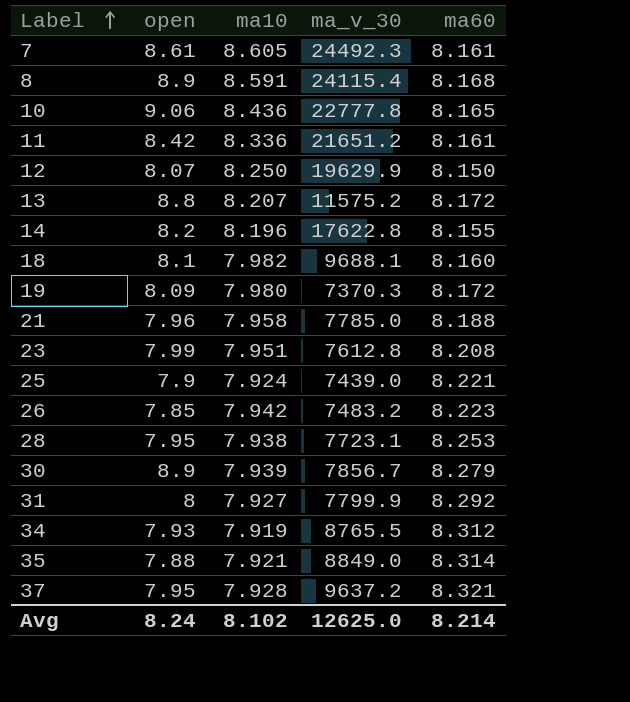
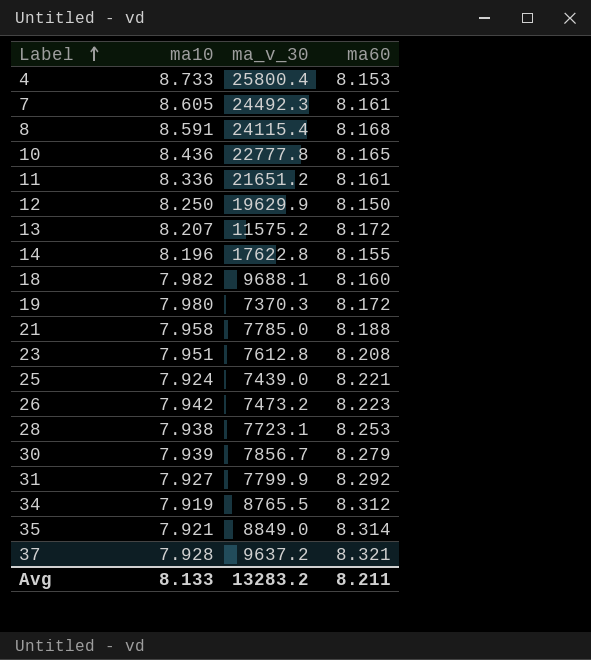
column open | position: 2 -> none
row 4: none -> 8.733 | 25800.4 | 8.153
26 | ma_v_30: 7483.2 -> 7473.2
Avg | ma10: 8.102 -> 8.133
Avg | ma_v_30: 12625.0 -> 13283.2
Avg | ma60: 8.214 -> 8.211

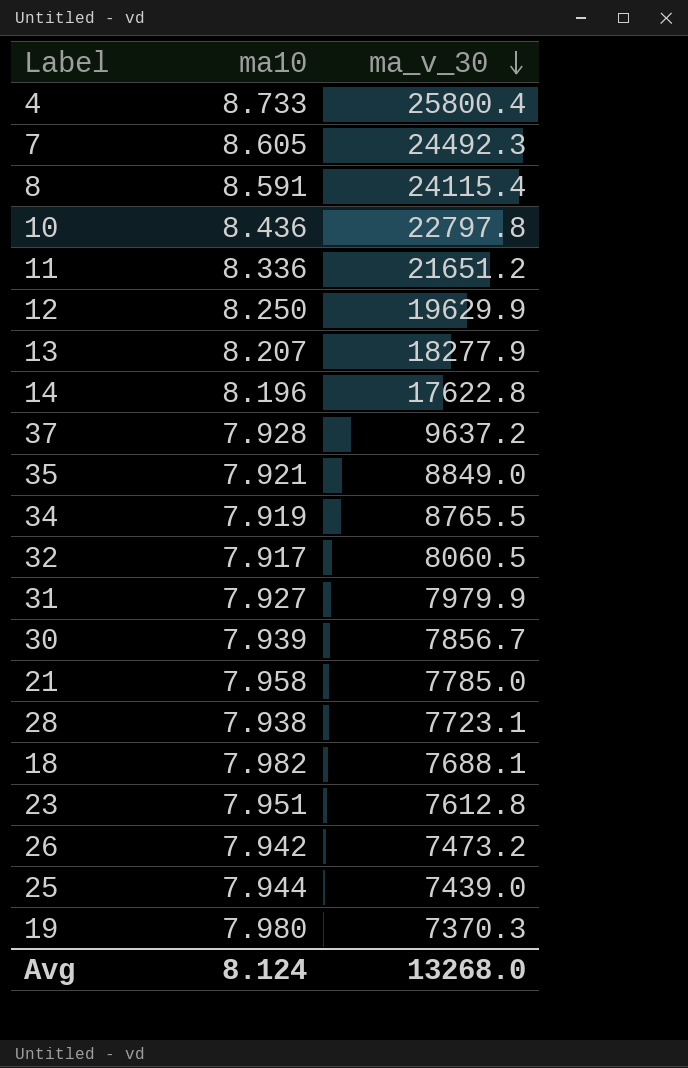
row order: Label ascending -> ma_v_30 descending
column ma60 | position: 4 -> none
10 | ma_v_30: 22777.8 -> 22797.8
13 | ma_v_30: 11575.2 -> 18277.9
row 32: none -> 7.917 | 8060.5
31 | ma_v_30: 7799.9 -> 7979.9
18 | ma_v_30: 9688.1 -> 7688.1
25 | ma10: 7.924 -> 7.944
Avg | ma10: 8.133 -> 8.124
Avg | ma_v_30: 13283.2 -> 13268.0

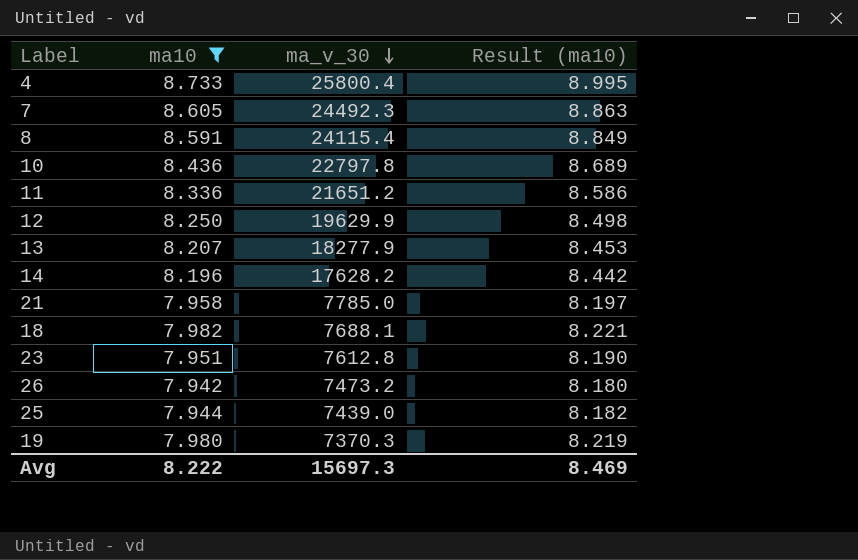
filter: none -> ma10 >= 7.942
column Result (ma10) | formula: none -> [ma10] * 1.03
14 | ma_v_30: 17622.8 -> 17628.2
Avg | ma10: 8.124 -> 8.222
Avg | ma_v_30: 13268.0 -> 15697.3

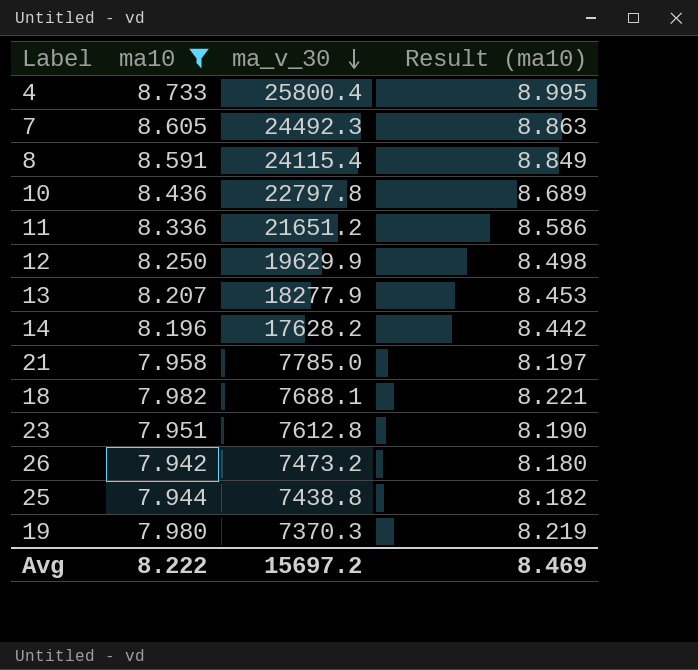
25 | ma_v_30: 7439.0 -> 7438.8
Avg | ma_v_30: 15697.3 -> 15697.2

